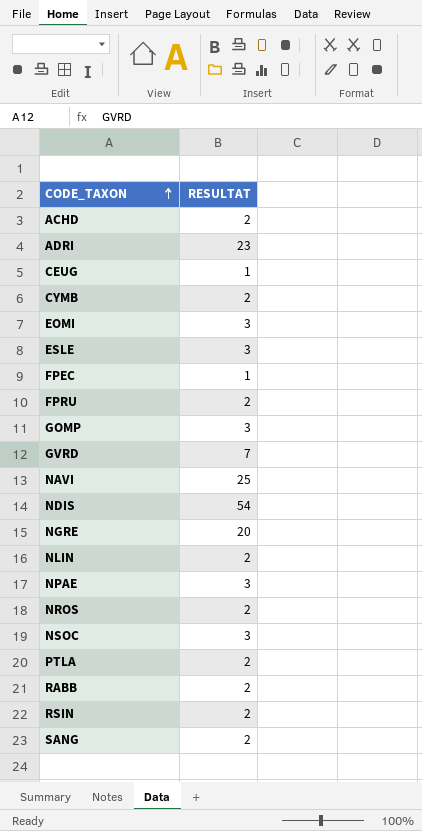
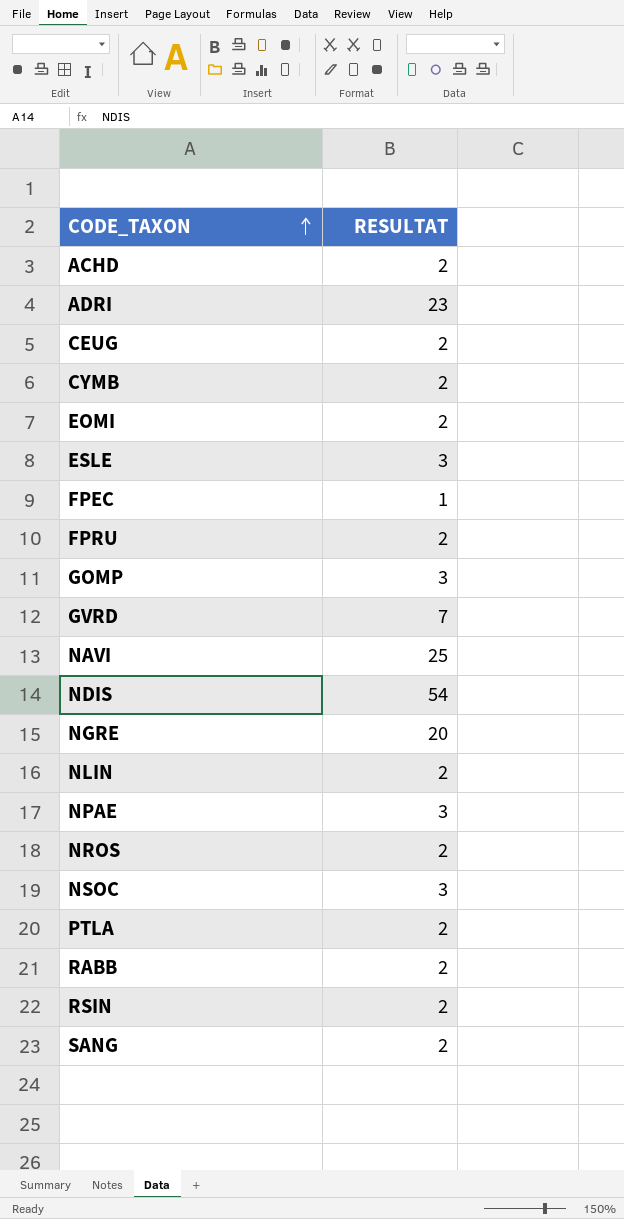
CEUG | RESULTAT: 1 -> 2
EOMI | RESULTAT: 3 -> 2

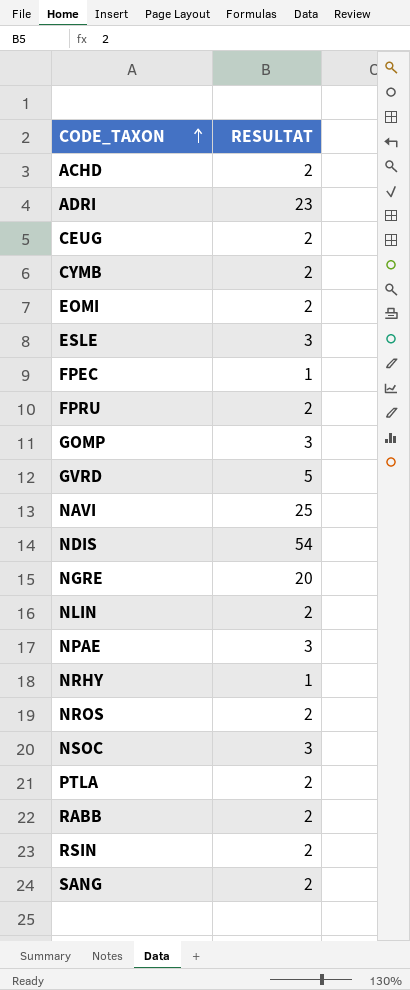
GVRD | RESULTAT: 7 -> 5
row NRHY: none -> 1

